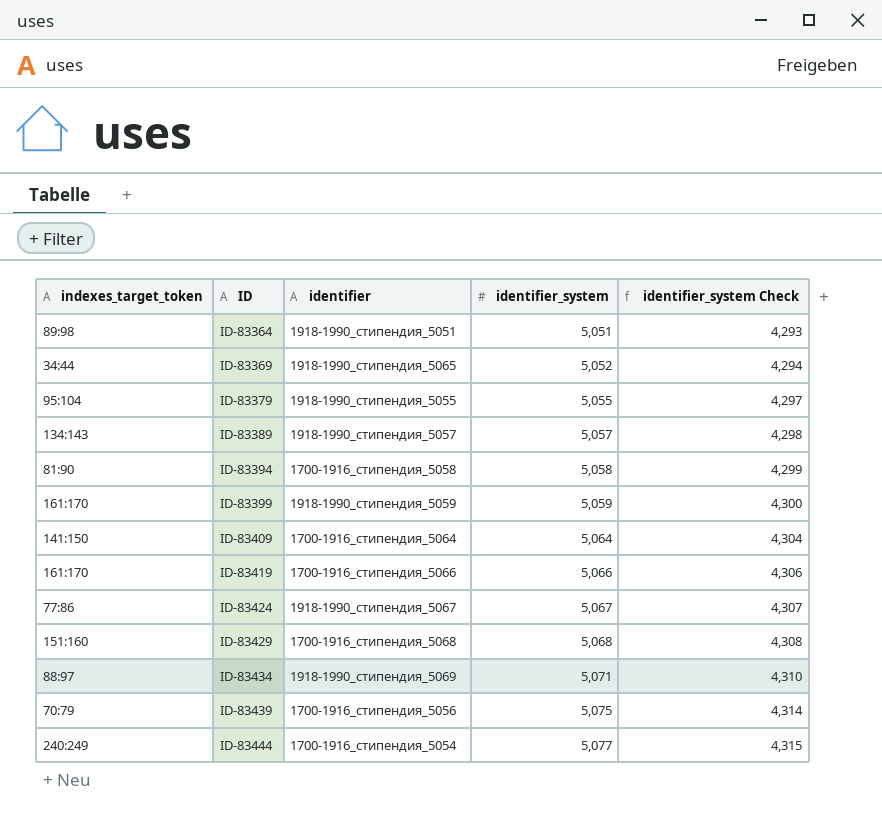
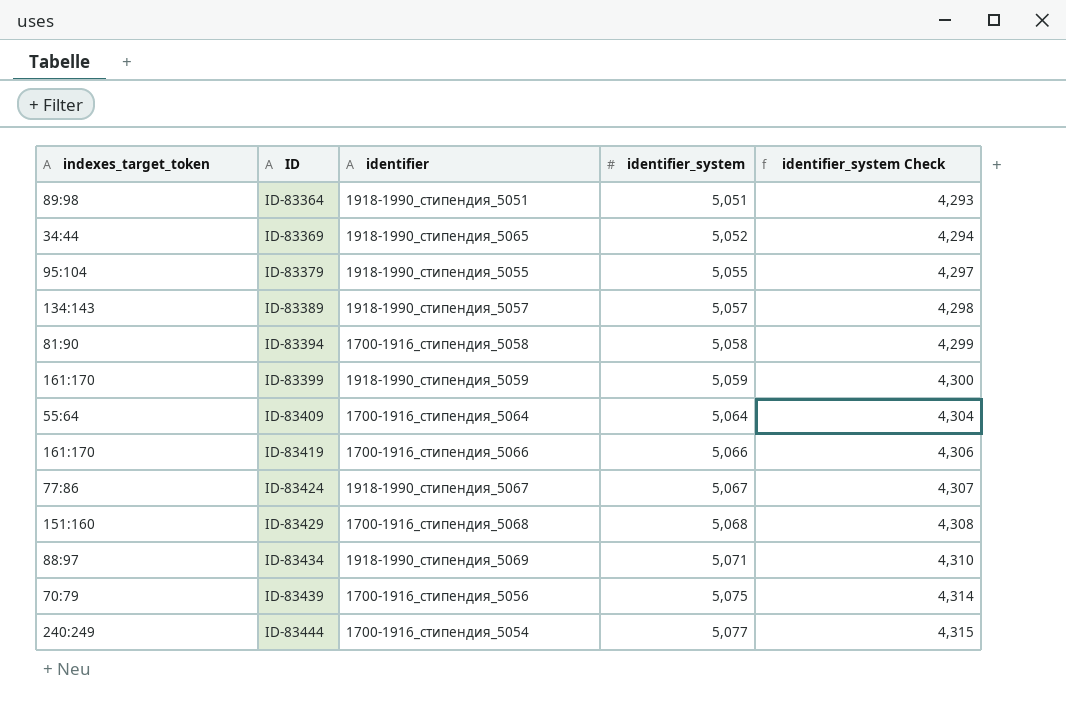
ID-83409 | indexes_target_token: 141:150 -> 55:64

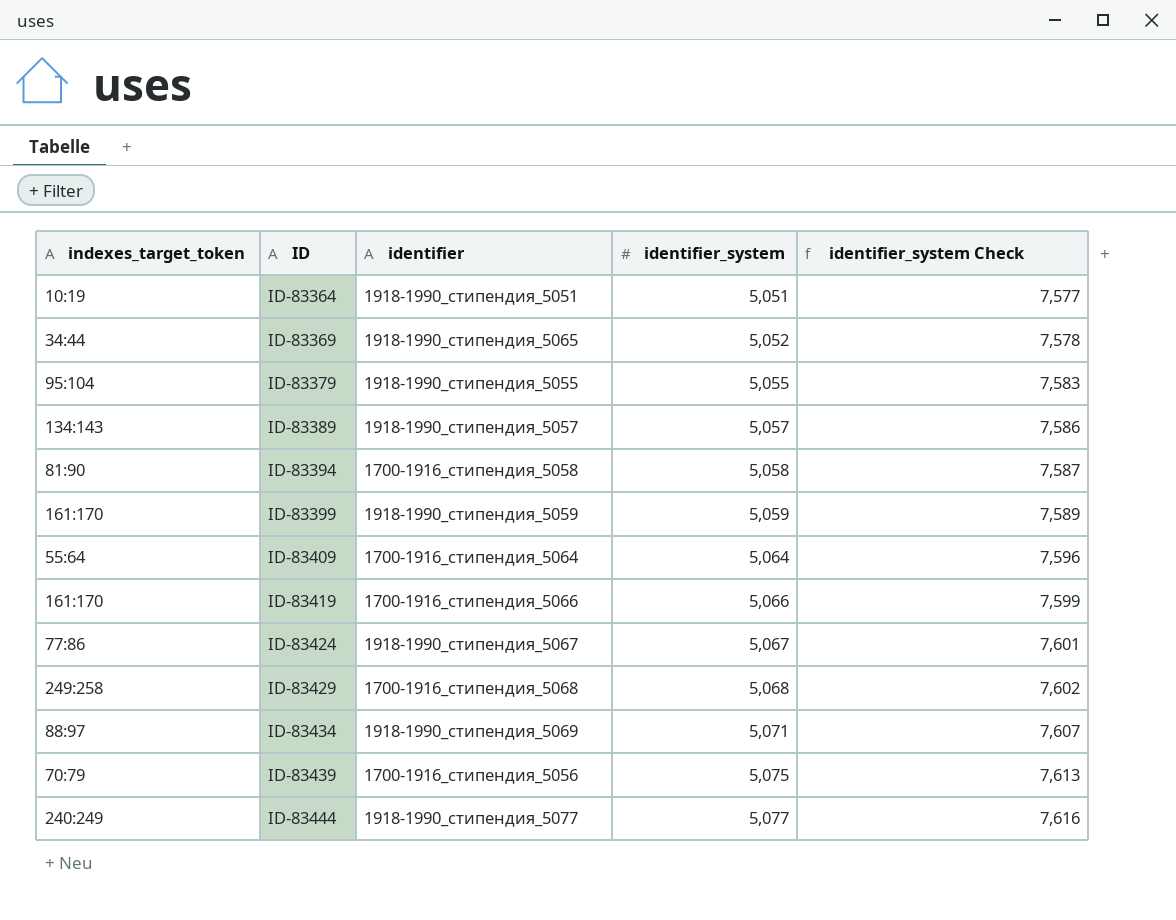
column identifier_system Check | formula: [identifier_system] * 0.85 -> [identifier_system] * 1.5
ID-83364 | indexes_target_token: 89:98 -> 10:19
ID-83429 | indexes_target_token: 151:160 -> 249:258
ID-83444 | identifier: 1700-1916_стипендия_5054 -> 1918-1990_стипендия_5077

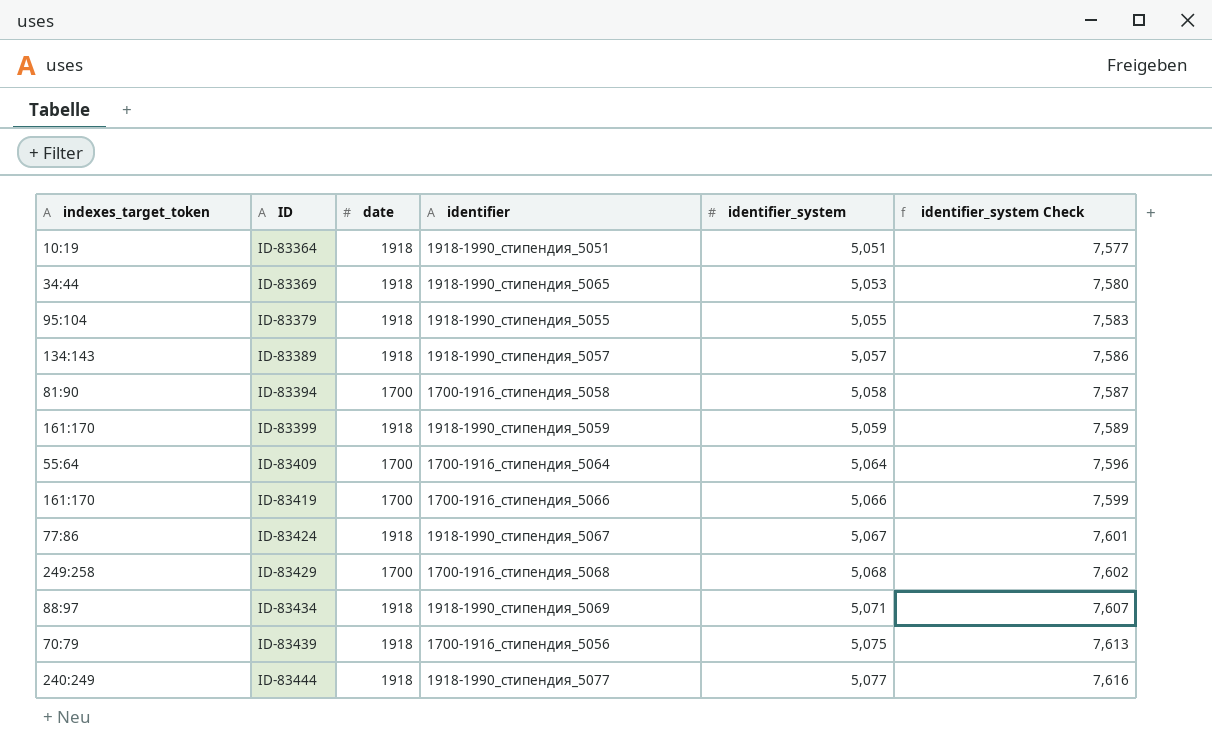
column date | position: none -> 3
ID-83369 | identifier_system: 5,052 -> 5,053
ID-83369 | identifier_system Check: 7,578 -> 7,580

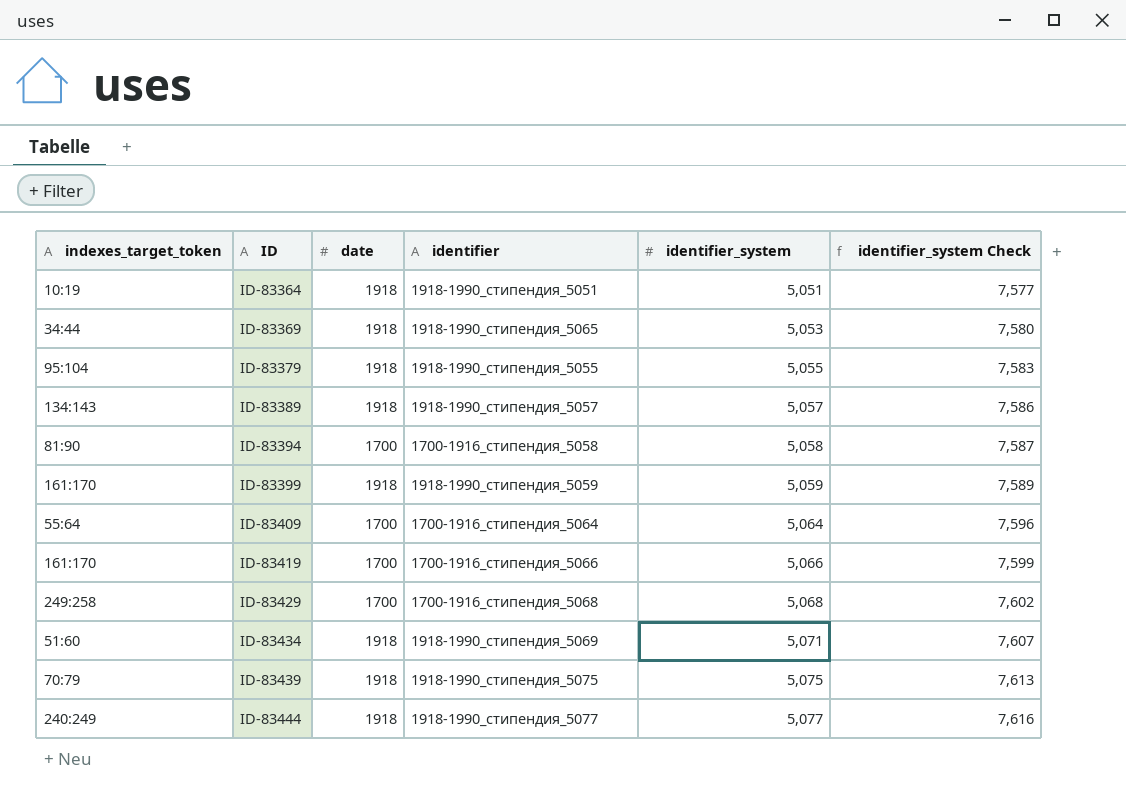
row ID-83424: 77:86 | 1918 | 1918-1990_стипендия_5067 | 5,067 | 7,601 -> none
ID-83434 | indexes_target_token: 88:97 -> 51:60
ID-83439 | identifier: 1700-1916_стипендия_5056 -> 1918-1990_стипендия_5075

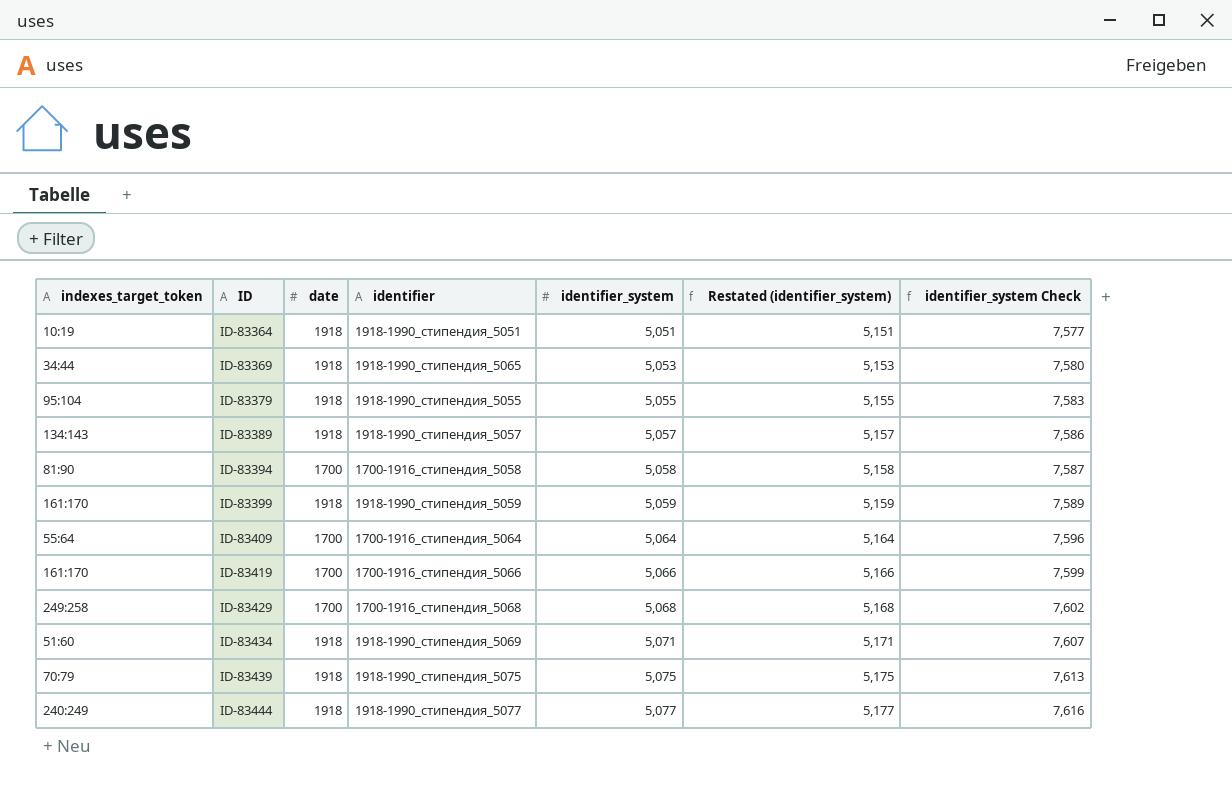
column Restated (identifier_system) | formula: none -> [identifier_system] + 100

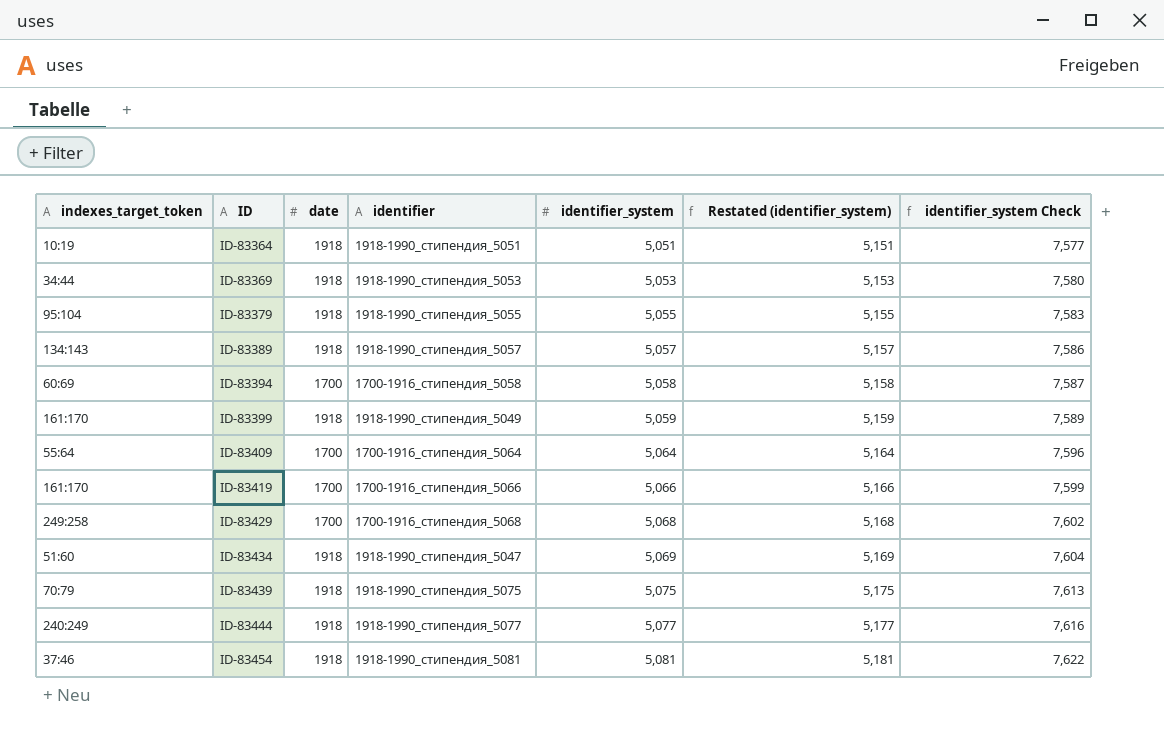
ID-83369 | identifier: 1918-1990_стипендия_5065 -> 1918-1990_стипендия_5053
ID-83394 | indexes_target_token: 81:90 -> 60:69
ID-83399 | identifier: 1918-1990_стипендия_5059 -> 1918-1990_стипендия_5049
ID-83434 | identifier: 1918-1990_стипендия_5069 -> 1918-1990_стипендия_5047
ID-83434 | identifier_system: 5,071 -> 5,069
ID-83434 | Restated (identifier_system): 5,171 -> 5,169
ID-83434 | identifier_system Check: 7,607 -> 7,604
row ID-83454: none -> 37:46 | 1918 | 1918-1990_стипендия_5081 | 5,081 | 5,181 | 7,622

